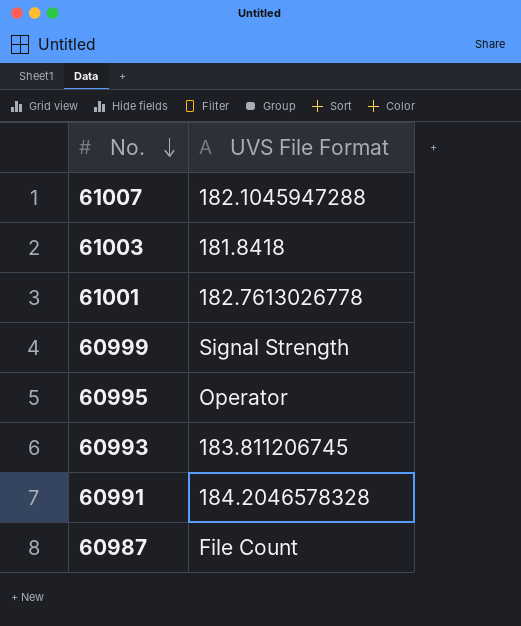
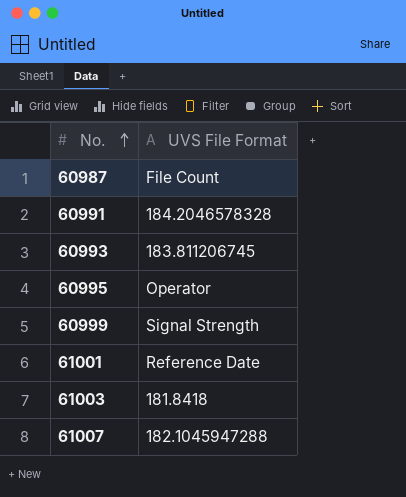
row order: No. descending -> No. ascending
61001 | UVS File Format: 182.7613026778 -> Reference Date

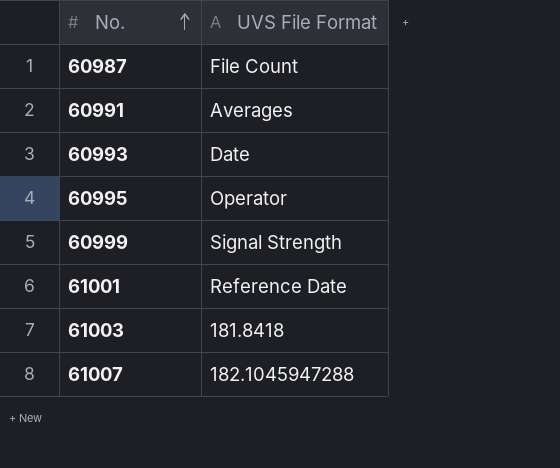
60991 | UVS File Format: 184.2046578328 -> Averages
60993 | UVS File Format: 183.811206745 -> Date

